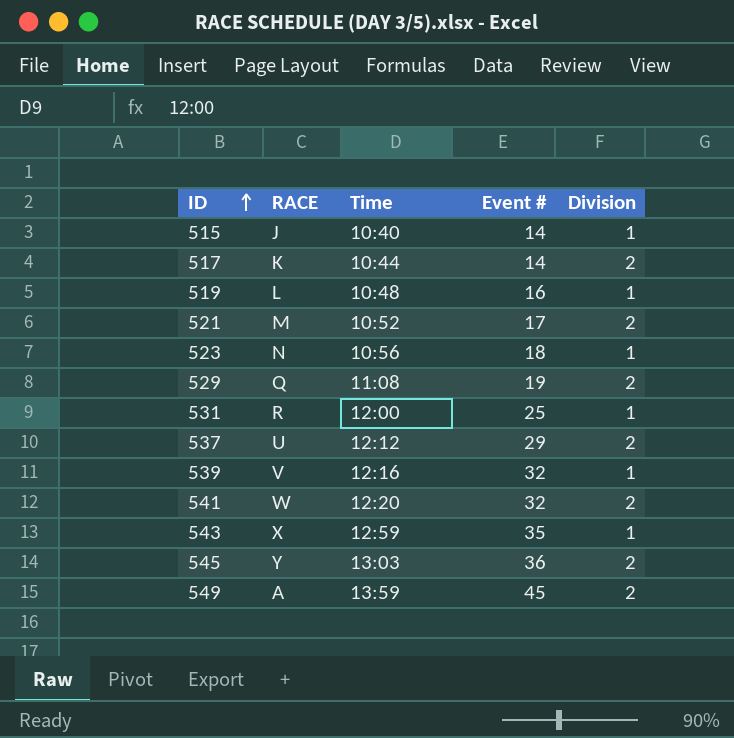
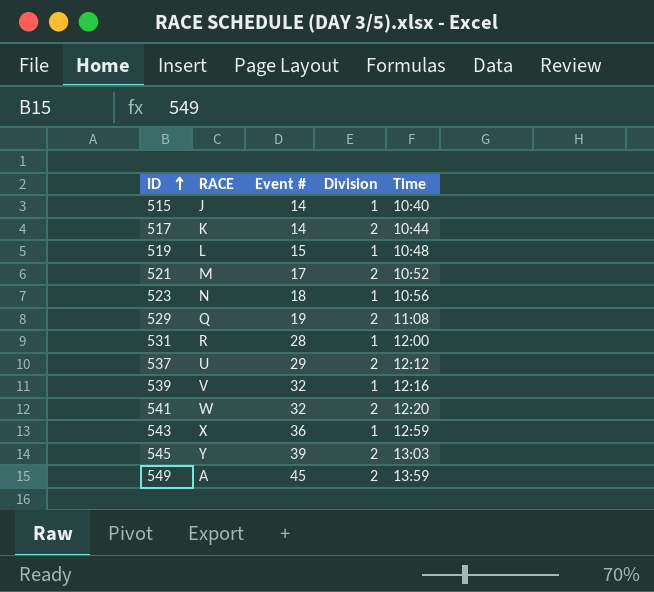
column Time | position: 3 -> 5
519 | Event #: 16 -> 15
531 | Event #: 25 -> 28
543 | Event #: 35 -> 36
545 | Event #: 36 -> 39

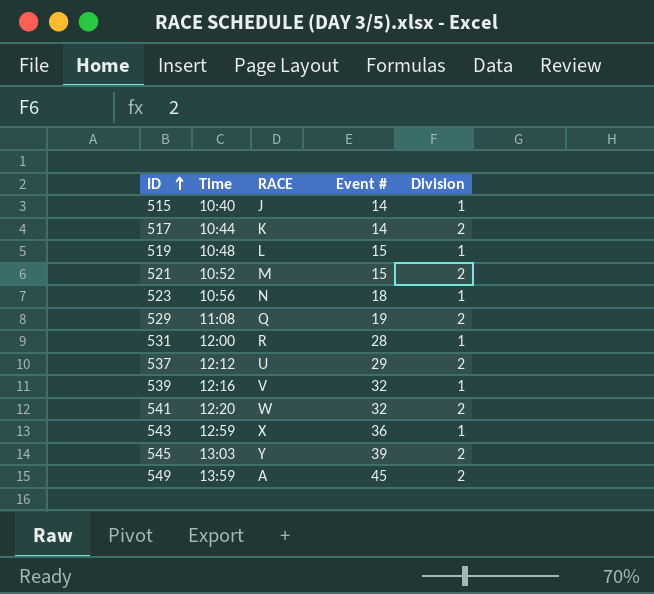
column Time | position: 5 -> 2
521 | Event #: 17 -> 15

